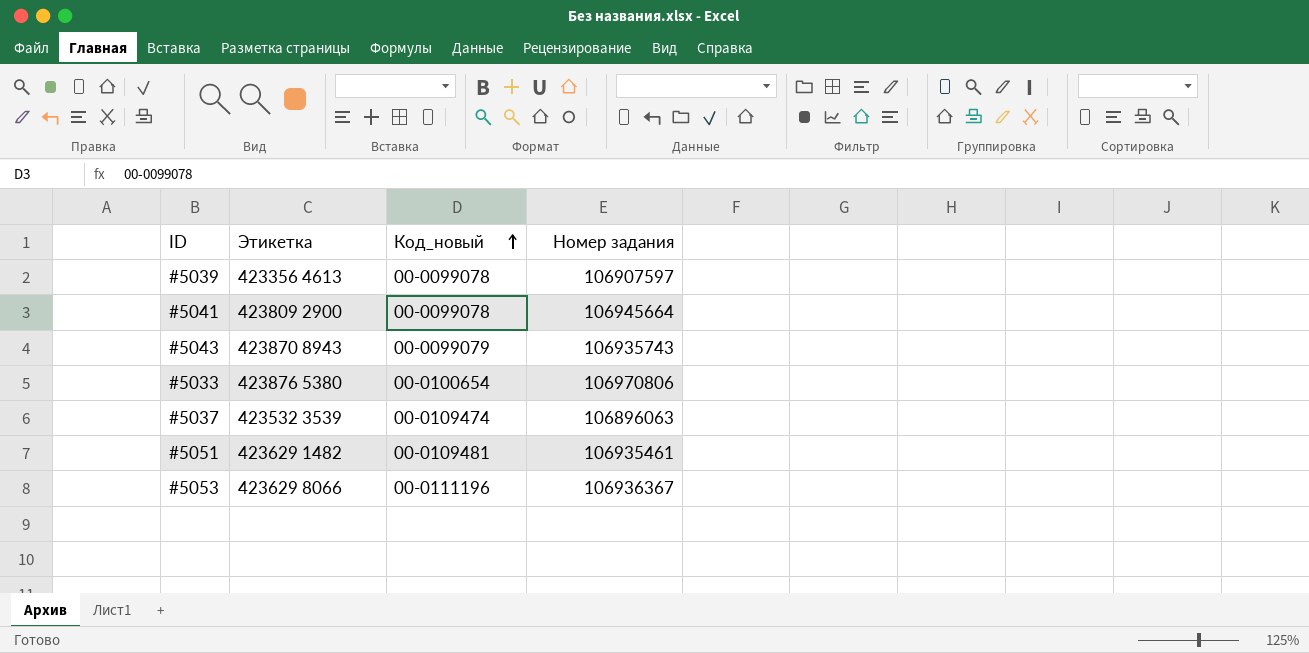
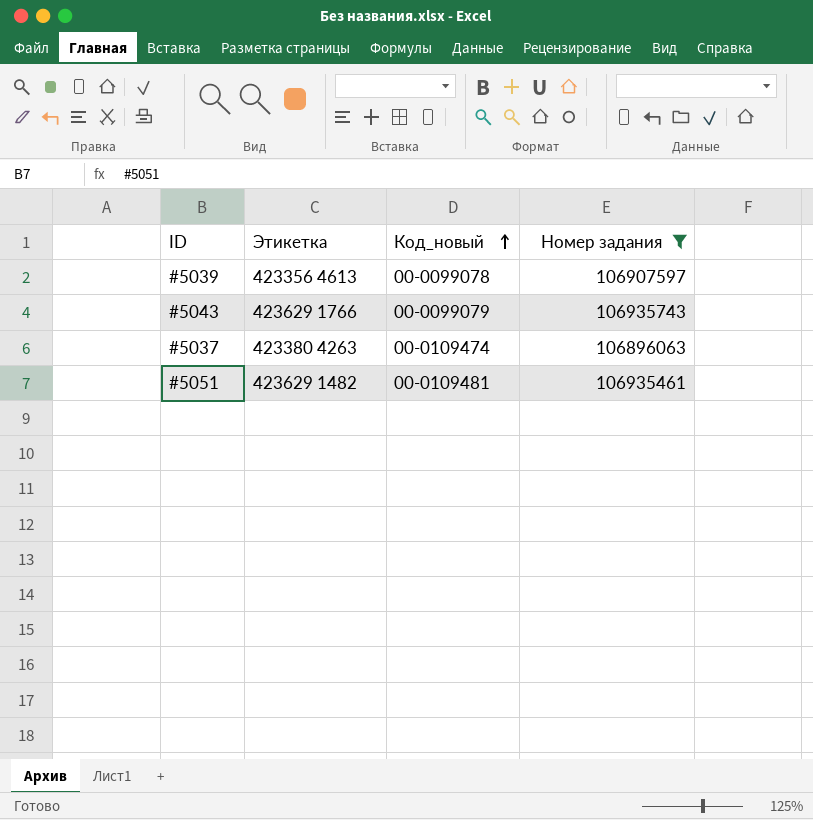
filter: none -> Номер задания <= 106935743
#5043 | Этикетка: 423870 8943 -> 423629 1766
#5037 | Этикетка: 423532 3539 -> 423380 4263

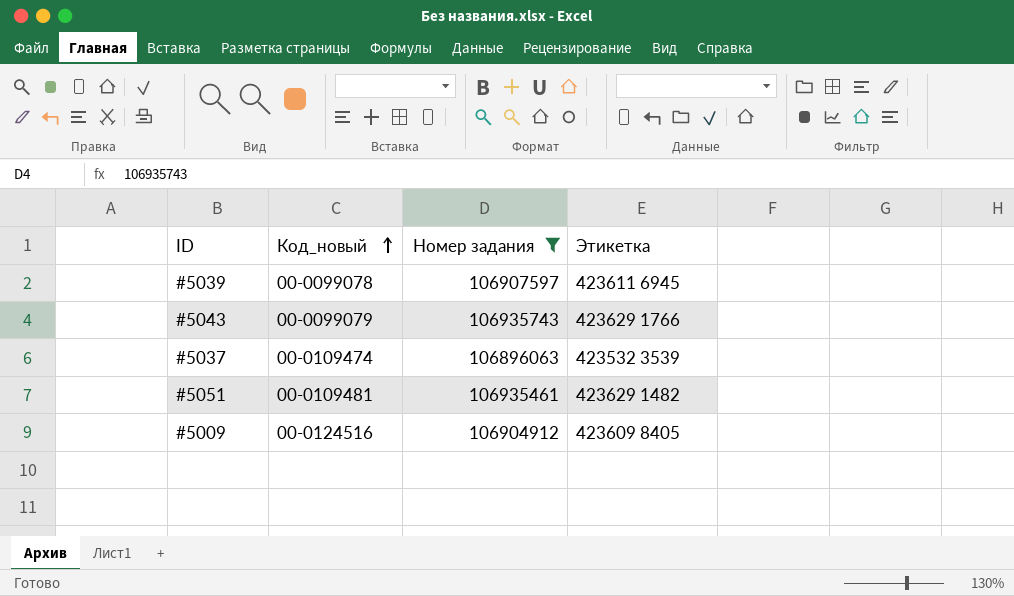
column Этикетка | position: 2 -> 4
#5039 | Этикетка: 423356 4613 -> 423611 6945
#5037 | Этикетка: 423380 4263 -> 423532 3539
row #5009: none -> 00-0124516 | 106904912 | 423609 8405

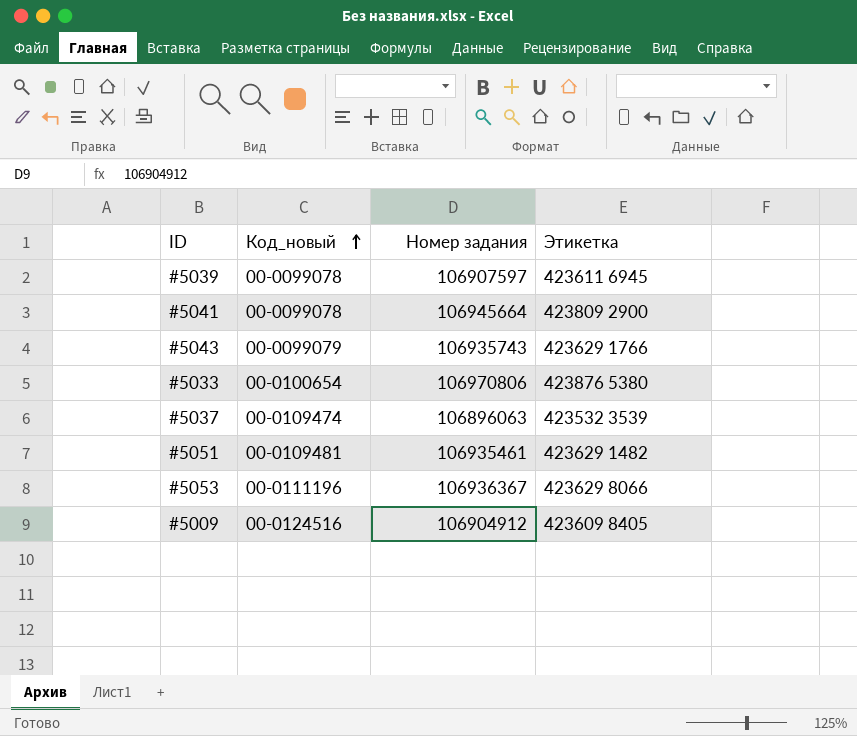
filter: Номер задания <= 106935743 -> none

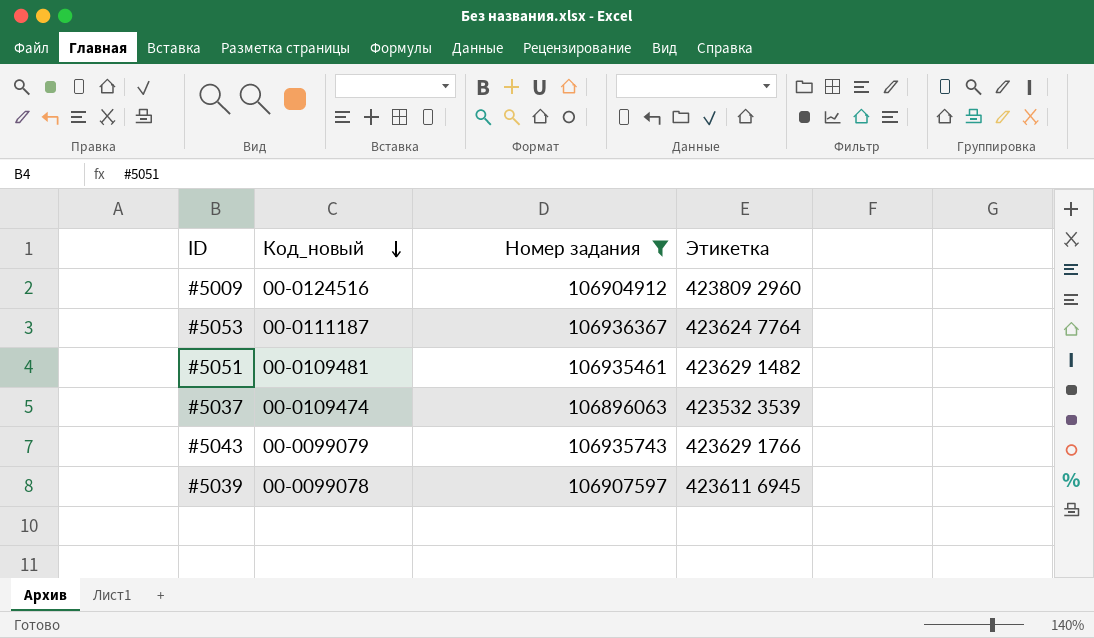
filter: none -> Номер задания <= 106936367
row order: Код_новый ascending -> Код_новый descending
#5009 | Этикетка: 423609 8405 -> 423809 2960
#5053 | Код_новый: 00-0111196 -> 00-0111187
#5053 | Этикетка: 423629 8066 -> 423624 7764

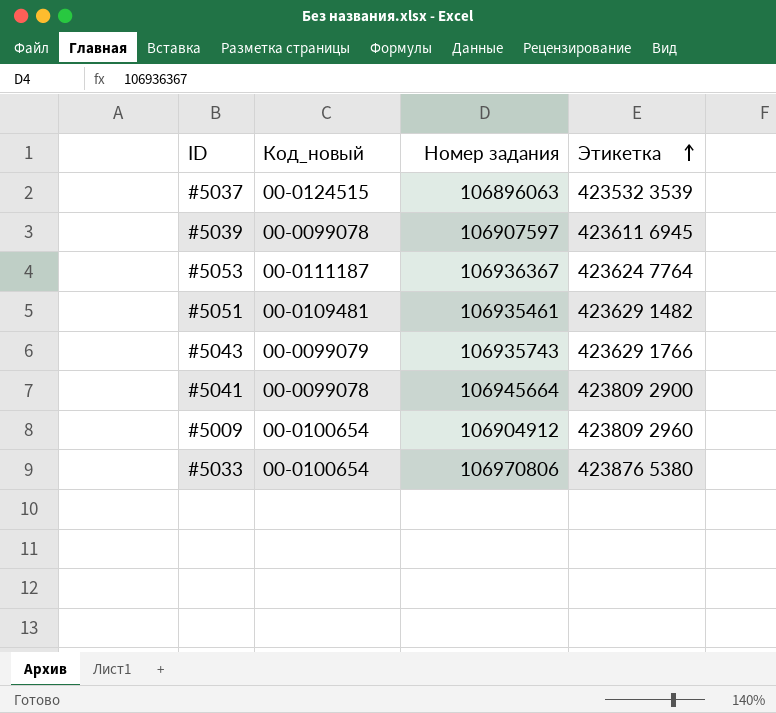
filter: Номер задания <= 106936367 -> none
row order: Код_новый descending -> Этикетка ascending
#5037 | Код_новый: 00-0109474 -> 00-0124515
#5009 | Код_новый: 00-0124516 -> 00-0100654

